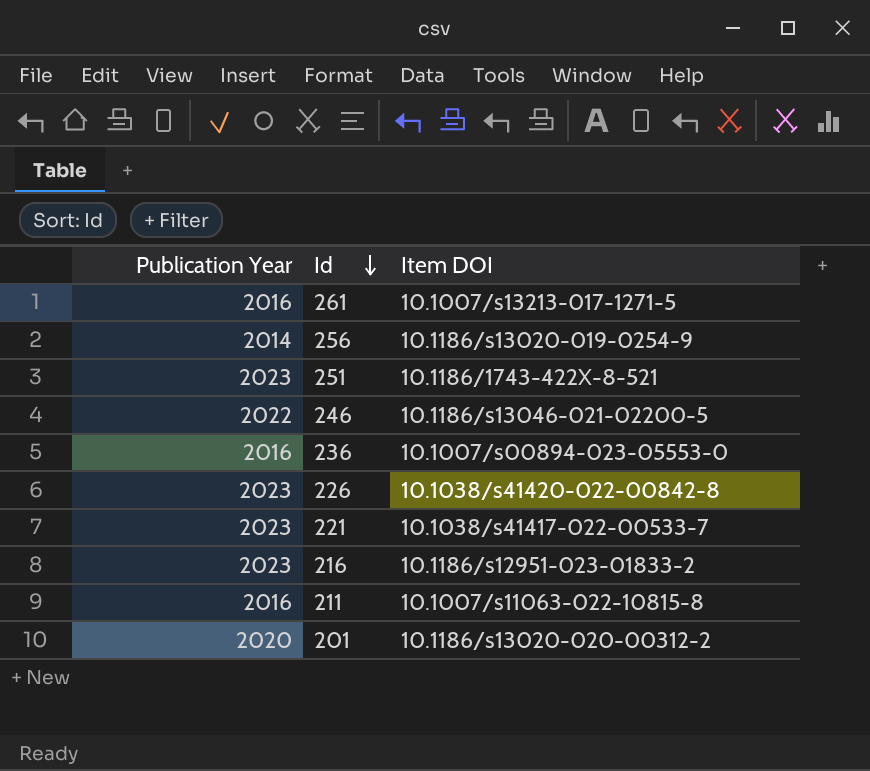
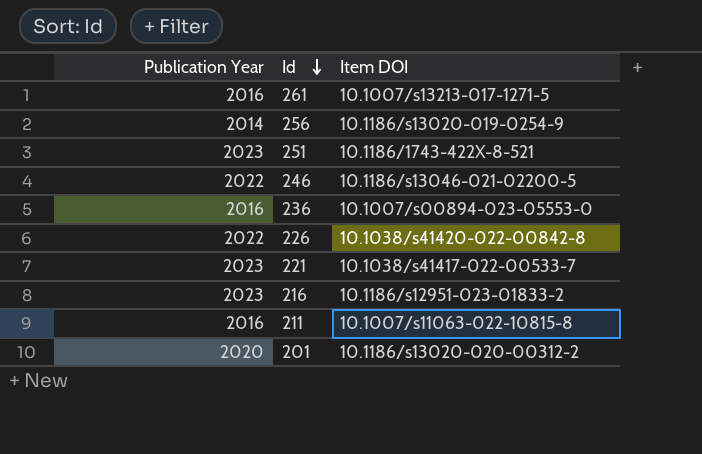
226 | Publication Year: 2023 -> 2022

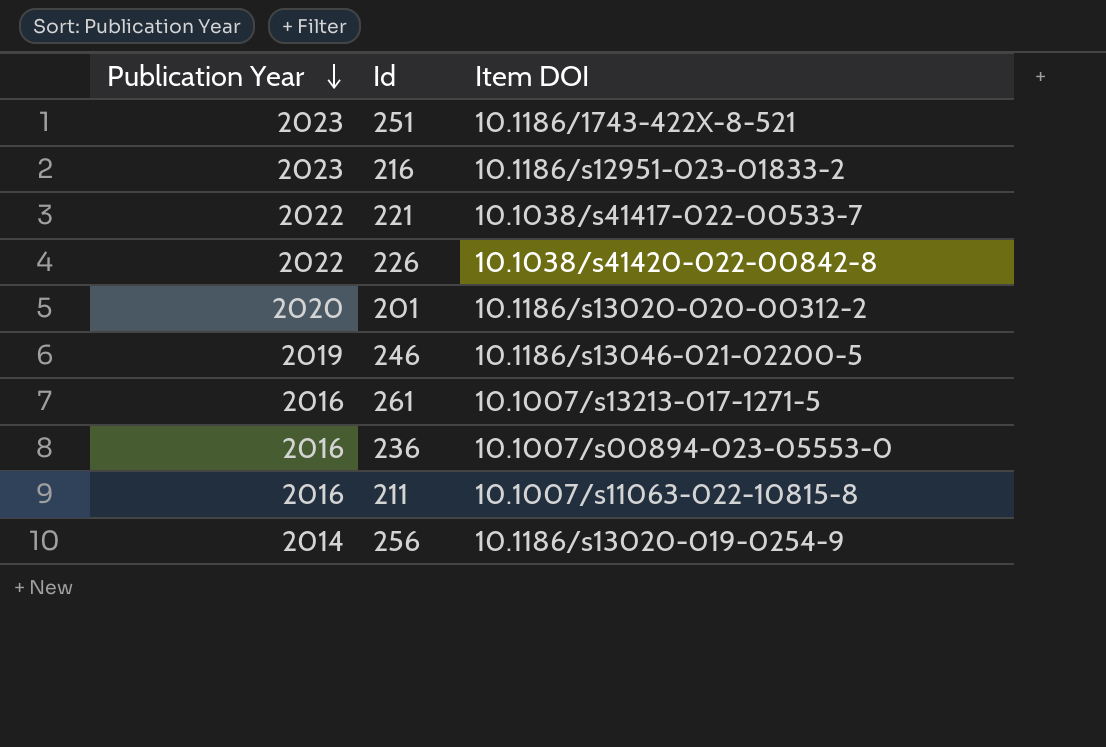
row order: Id descending -> Publication Year descending
221 | Publication Year: 2023 -> 2022
246 | Publication Year: 2022 -> 2019

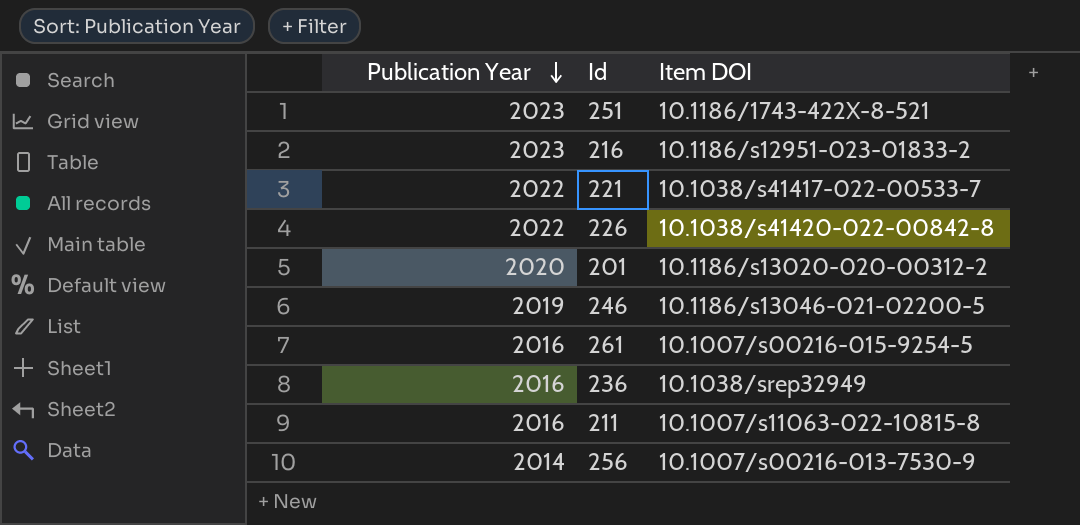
261 | Item DOI: 10.1007/s13213-017-1271-5 -> 10.1007/s00216-015-9254-5
236 | Item DOI: 10.1007/s00894-023-05553-0 -> 10.1038/srep32949
256 | Item DOI: 10.1186/s13020-019-0254-9 -> 10.1007/s00216-013-7530-9

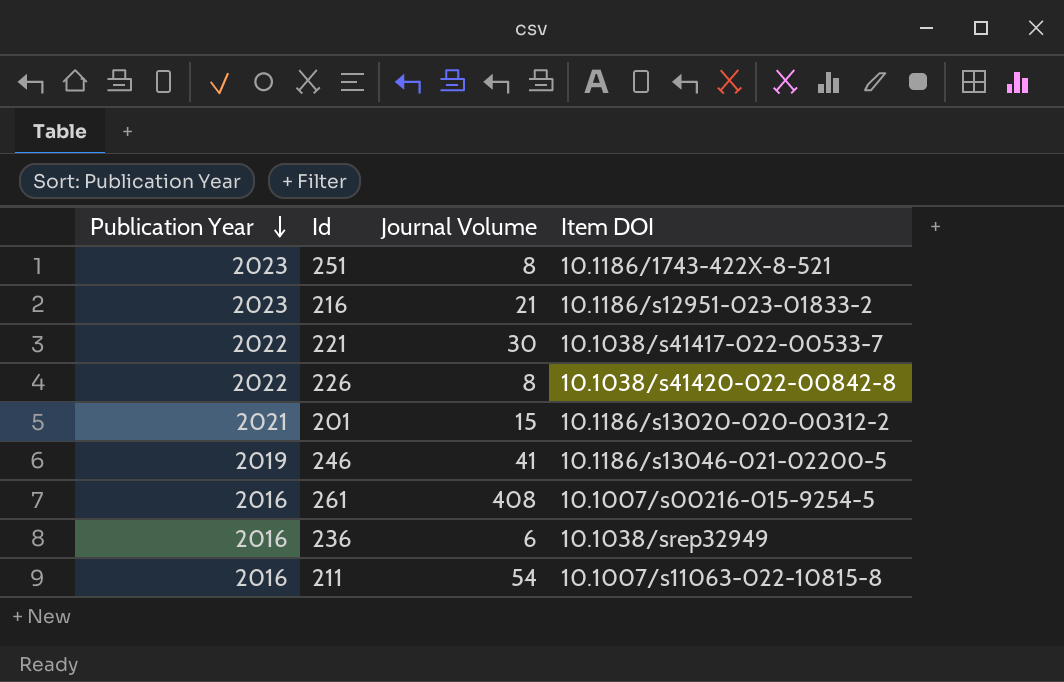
column Journal Volume | position: none -> 3
row 256: 2014 | 10.1007/s00216-013-7530-9 -> none
201 | Publication Year: 2020 -> 2021

